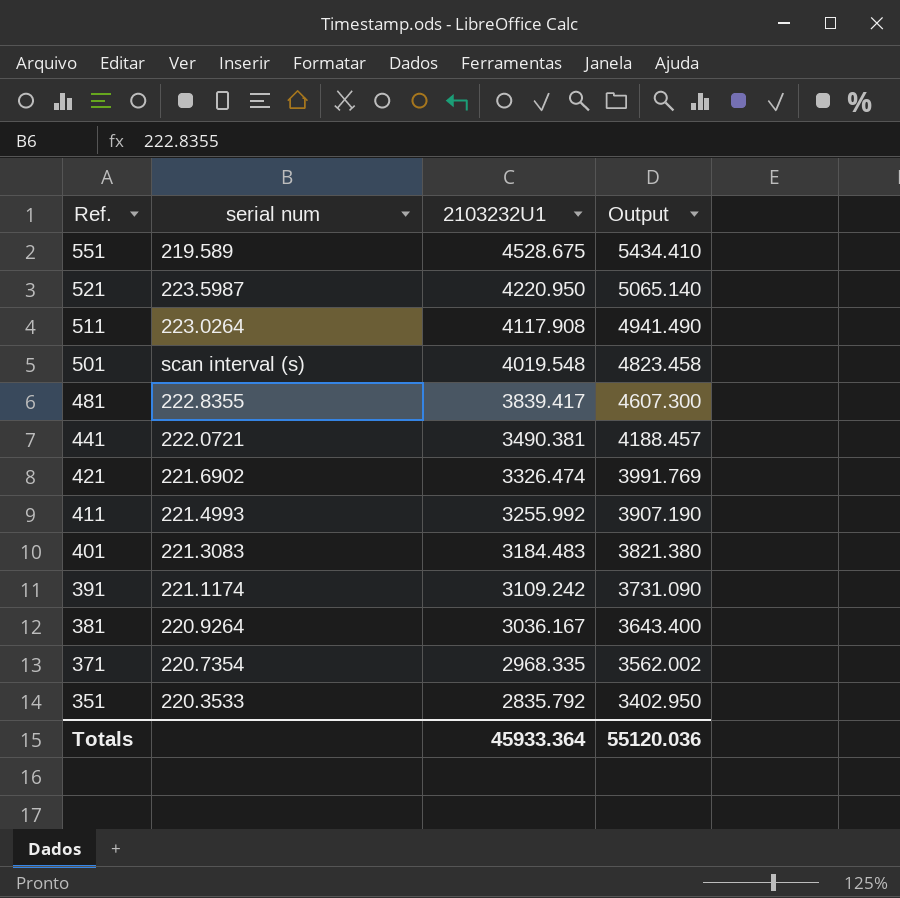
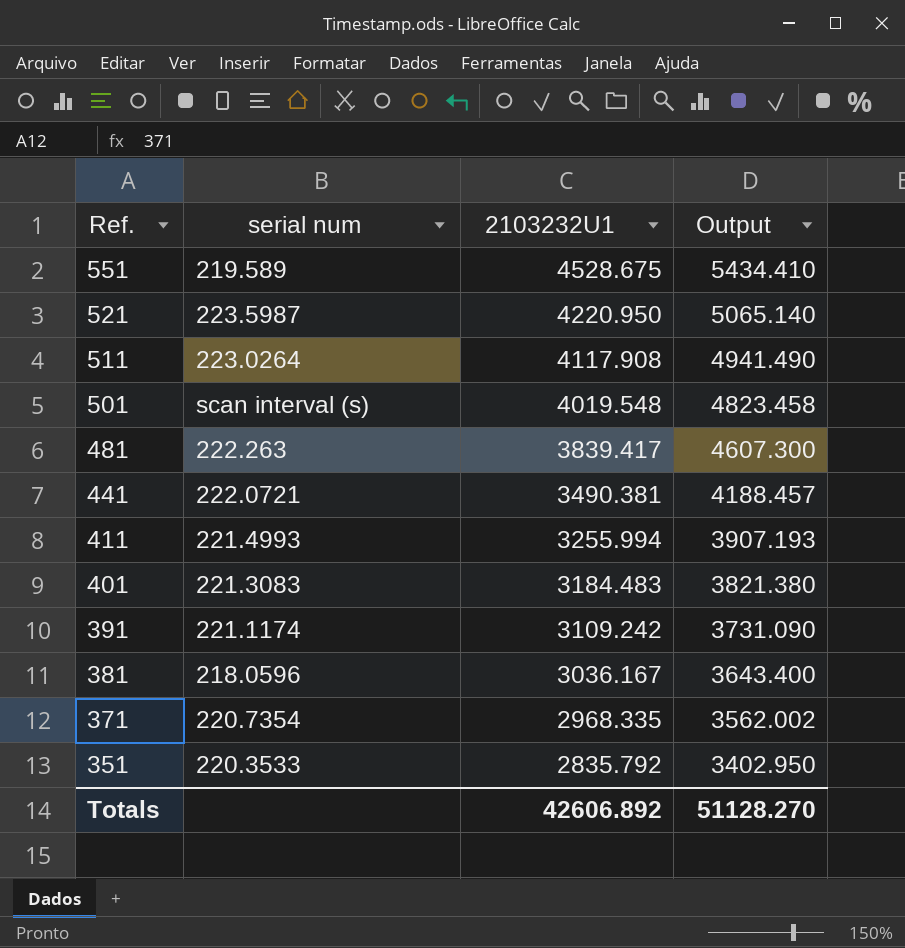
row 421: 221.6902 | 3326.474 | 3991.769 -> none
481 | serial num: 222.8355 -> 222.263
411 | 2103232U1: 3255.992 -> 3255.994
411 | Output: 3907.190 -> 3907.193
381 | serial num: 220.9264 -> 218.0596
Totals | 2103232U1: 45933.364 -> 42606.892
Totals | Output: 55120.036 -> 51128.270

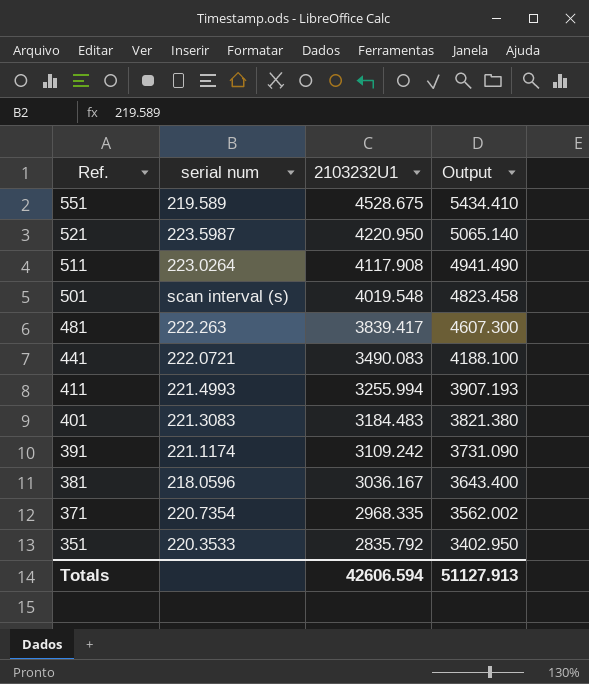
441 | 2103232U1: 3490.381 -> 3490.083
441 | Output: 4188.457 -> 4188.100
Totals | 2103232U1: 42606.892 -> 42606.594
Totals | Output: 51128.270 -> 51127.913

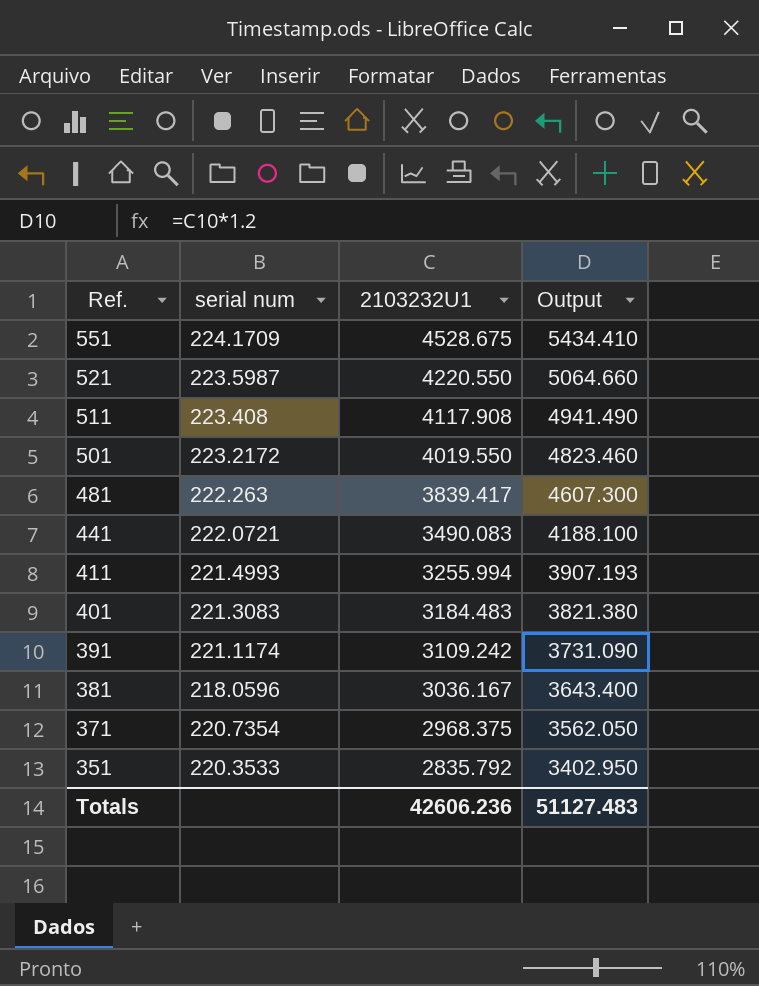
551 | serial num: 219.589 -> 224.1709
521 | 2103232U1: 4220.950 -> 4220.550
521 | Output: 5065.140 -> 5064.660
511 | serial num: 223.0264 -> 223.408
501 | serial num: scan interval (s) -> 223.2172
501 | 2103232U1: 4019.548 -> 4019.550
501 | Output: 4823.458 -> 4823.460
371 | 2103232U1: 2968.335 -> 2968.375
371 | Output: 3562.002 -> 3562.050
Totals | 2103232U1: 42606.594 -> 42606.236
Totals | Output: 51127.913 -> 51127.483

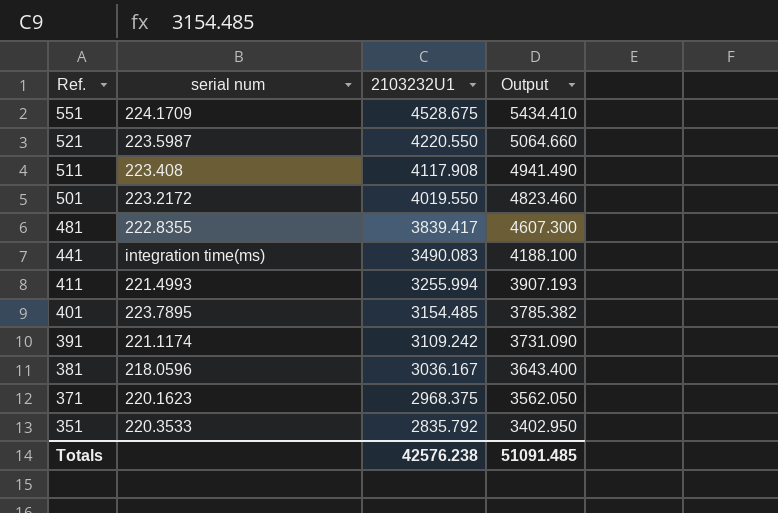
481 | serial num: 222.263 -> 222.8355
441 | serial num: 222.0721 -> integration time(ms)
401 | serial num: 221.3083 -> 223.7895
401 | 2103232U1: 3184.483 -> 3154.485
401 | Output: 3821.380 -> 3785.382
371 | serial num: 220.7354 -> 220.1623
Totals | 2103232U1: 42606.236 -> 42576.238
Totals | Output: 51127.483 -> 51091.485

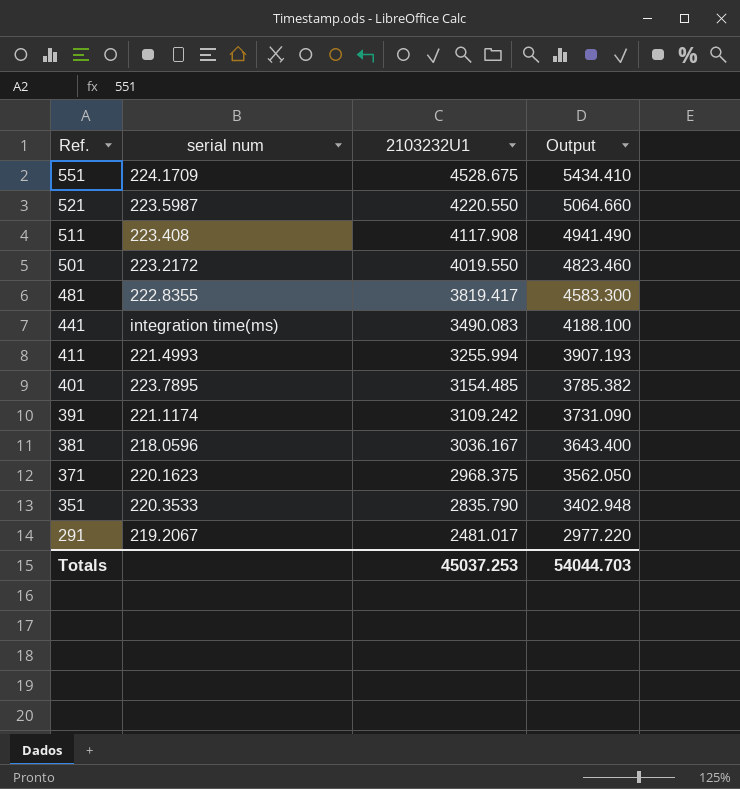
481 | 2103232U1: 3839.417 -> 3819.417
481 | Output: 4607.300 -> 4583.300
351 | 2103232U1: 2835.792 -> 2835.790
351 | Output: 3402.950 -> 3402.948
row 291: none -> 219.2067 | 2481.017 | 2977.220
Totals | 2103232U1: 42576.238 -> 45037.253
Totals | Output: 51091.485 -> 54044.703

